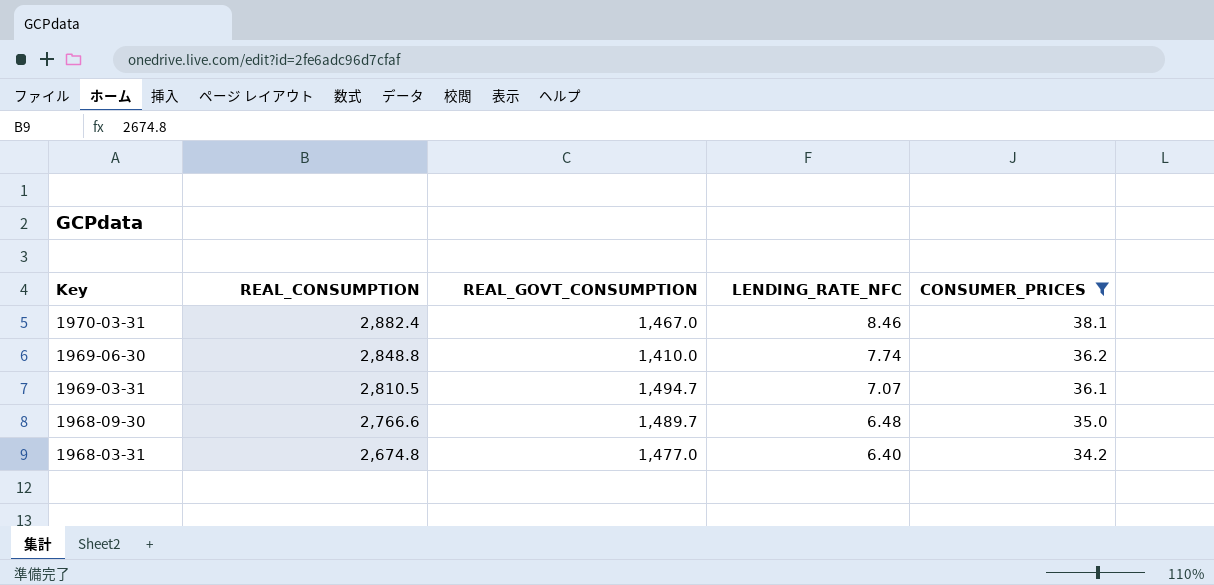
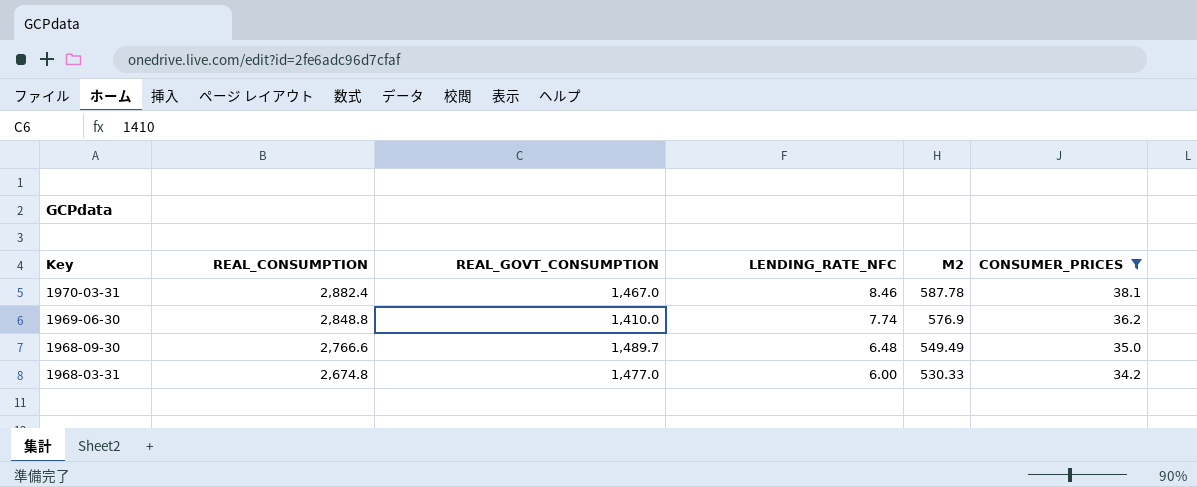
column M2 | position: none -> 5
row 1969-03-31: 2,810.5 | 1,494.7 | 7.07 | 36.1 -> none
1968-03-31 | LENDING_RATE_NFC: 6.40 -> 6.00

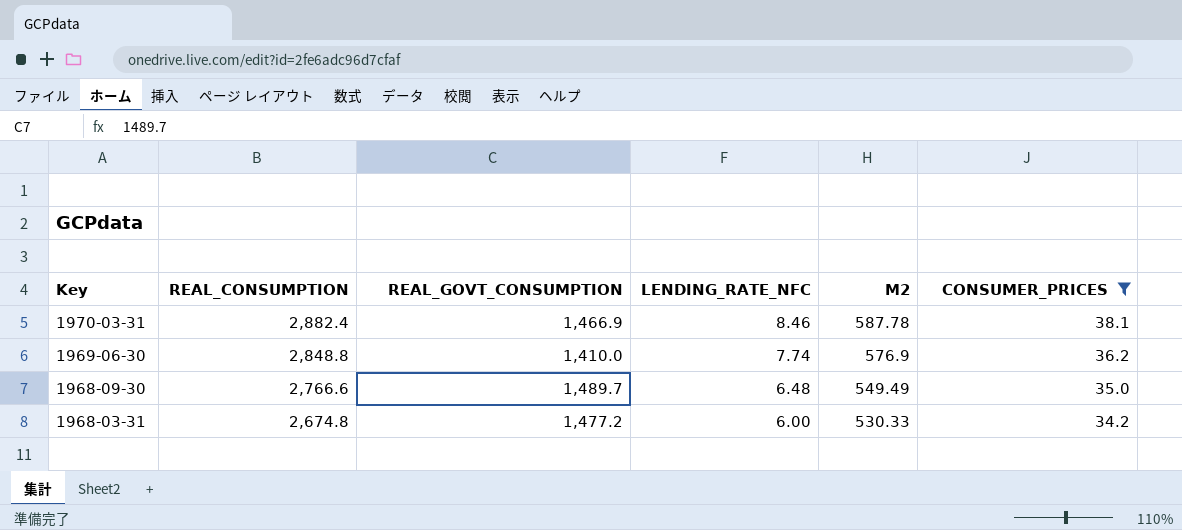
1970-03-31 | REAL_GOVT_CONSUMPTION: 1,467.0 -> 1,466.9
1968-03-31 | REAL_GOVT_CONSUMPTION: 1,477.0 -> 1,477.2

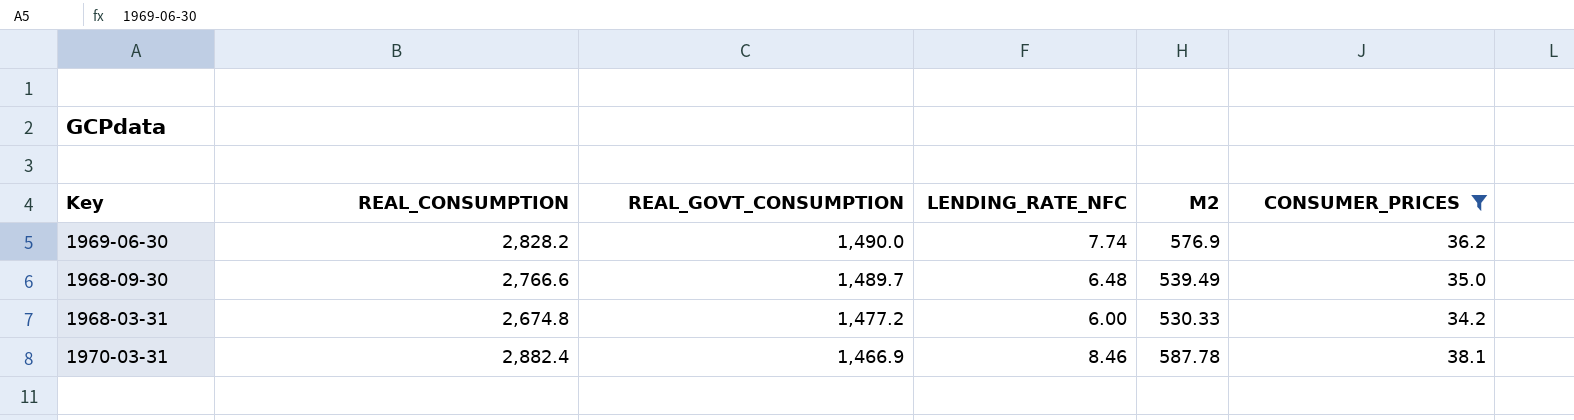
row order: Key descending -> REAL_GOVT_CONSUMPTION descending
1969-06-30 | REAL_CONSUMPTION: 2,848.8 -> 2,828.2
1969-06-30 | REAL_GOVT_CONSUMPTION: 1,410.0 -> 1,490.0
1968-09-30 | M2: 549.49 -> 539.49

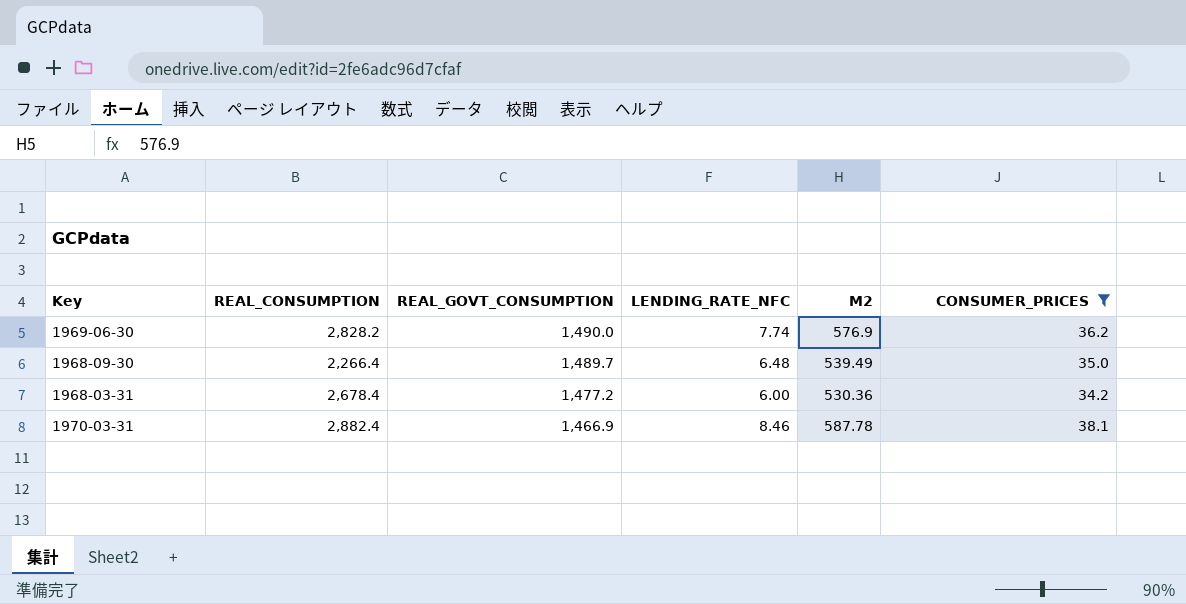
1968-09-30 | REAL_CONSUMPTION: 2,766.6 -> 2,266.4
1968-03-31 | REAL_CONSUMPTION: 2,674.8 -> 2,678.4
1968-03-31 | M2: 530.33 -> 530.36

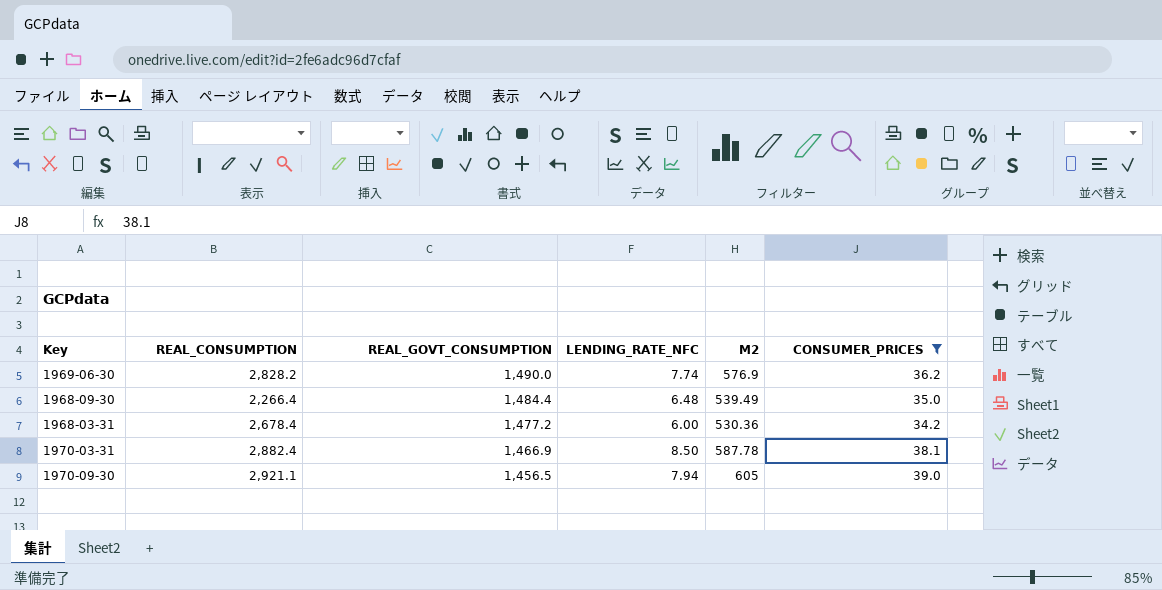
1968-09-30 | REAL_GOVT_CONSUMPTION: 1,489.7 -> 1,484.4
1970-03-31 | LENDING_RATE_NFC: 8.46 -> 8.50
row 1970-09-30: none -> 2,921.1 | 1,456.5 | 7.94 | 605 | 39.0

